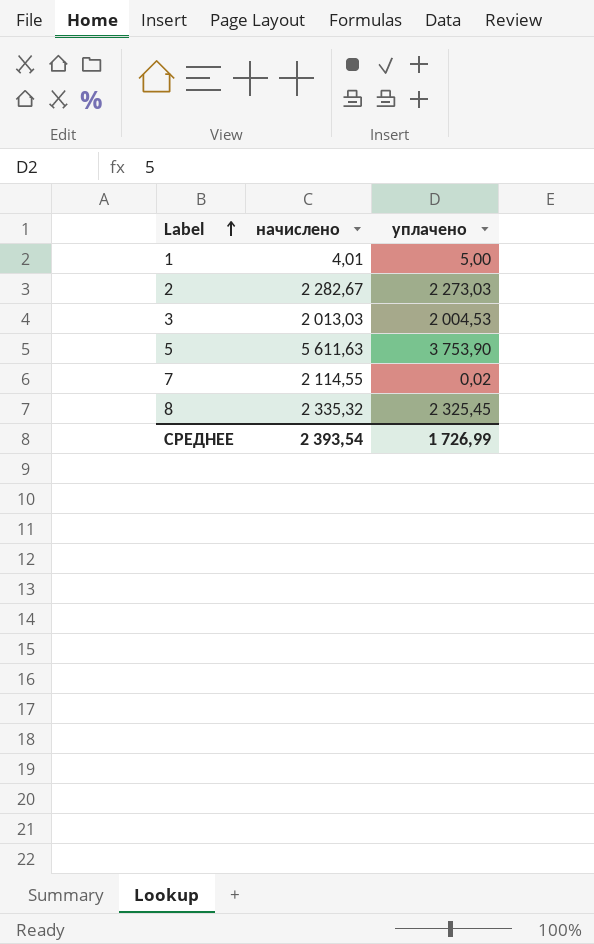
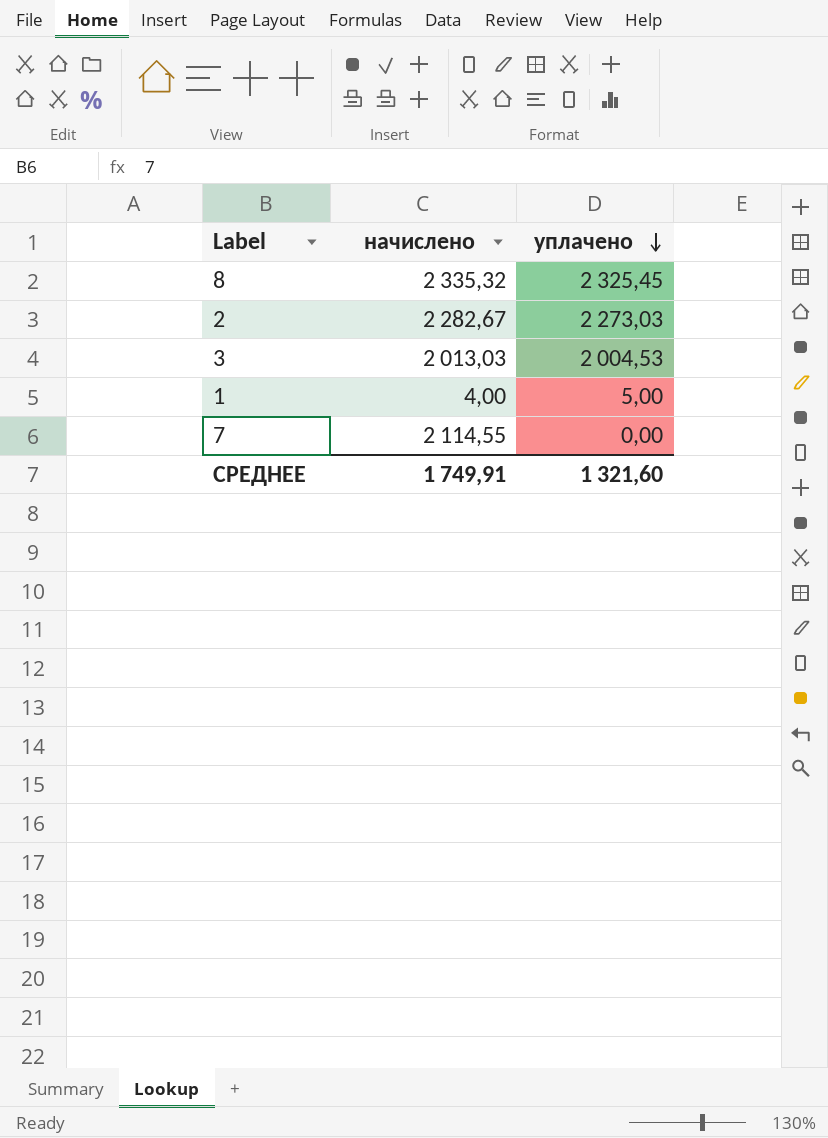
row order: Label ascending -> уплачено descending
row 5: 5 611,63 | 3 753,90 -> none
1 | начислено: 4,01 -> 4,00
7 | уплачено: 0,02 -> 0,00
СРЕДНЕЕ | начислено: 2 393,54 -> 1 749,91
СРЕДНЕЕ | уплачено: 1 726,99 -> 1 321,60

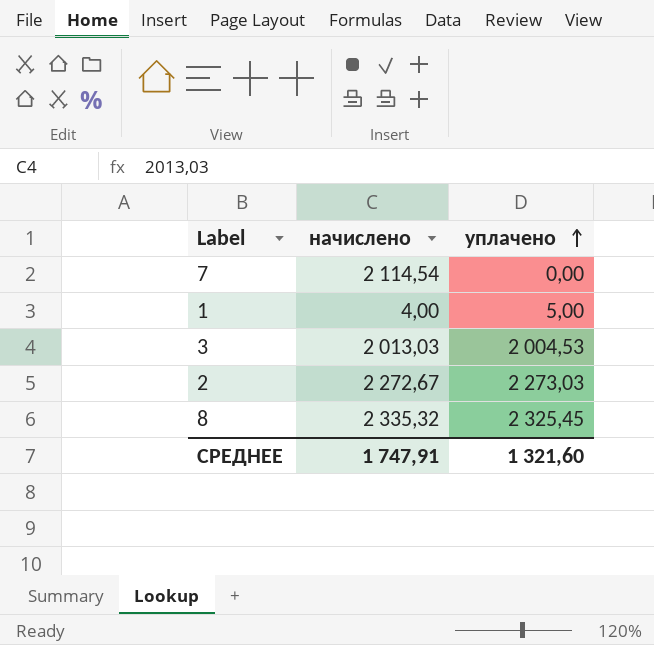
row order: уплачено descending -> уплачено ascending
7 | начислено: 2 114,55 -> 2 114,54
2 | начислено: 2 282,67 -> 2 272,67
СРЕДНЕЕ | начислено: 1 749,91 -> 1 747,91

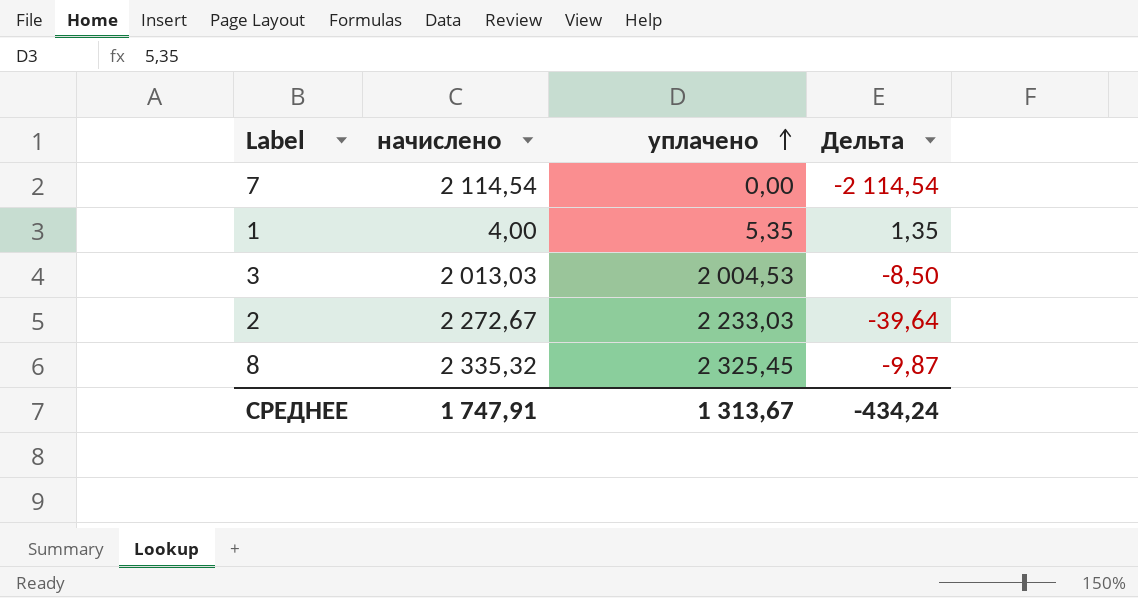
column Дельта | formula: none -> [уплачено] - [начислено]
1 | уплачено: 5,00 -> 5,35
2 | уплачено: 2 273,03 -> 2 233,03
СРЕДНЕЕ | уплачено: 1 321,60 -> 1 313,67

